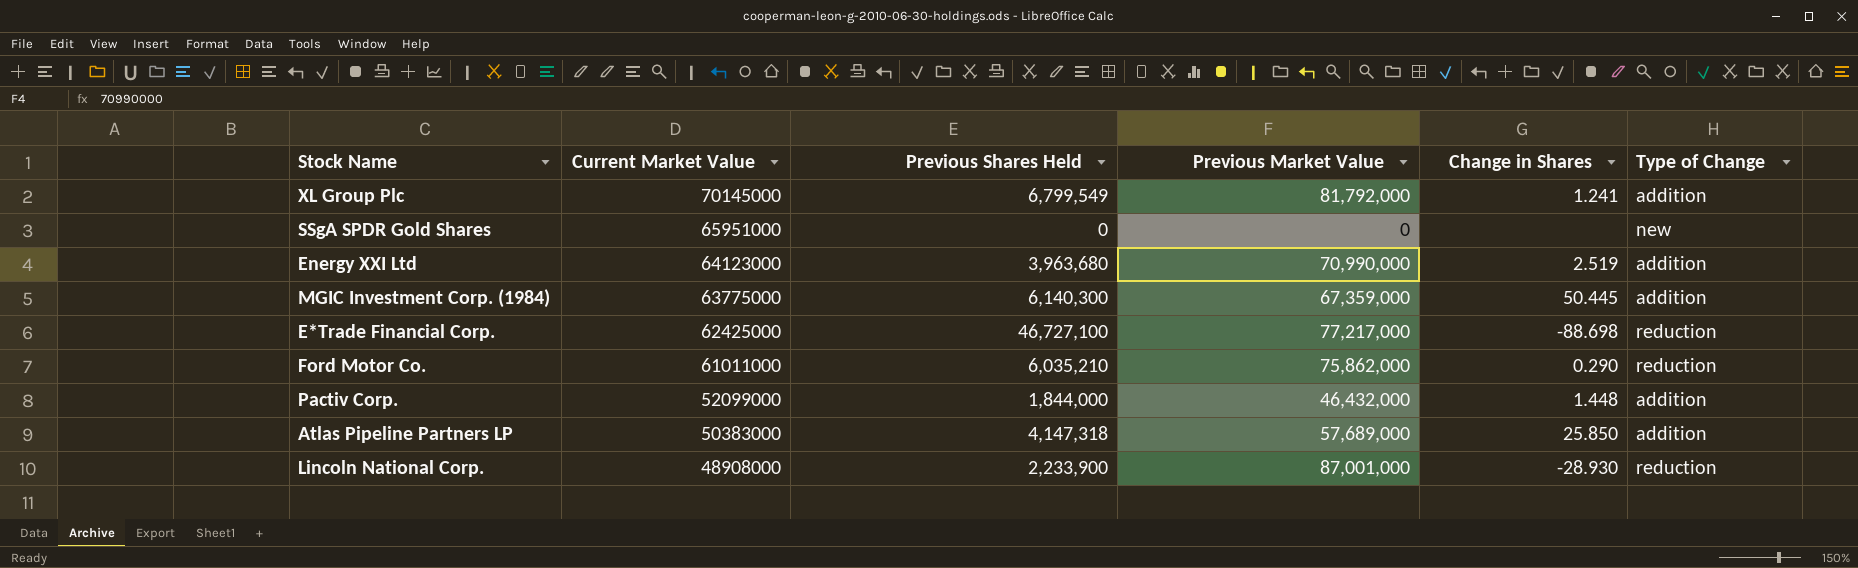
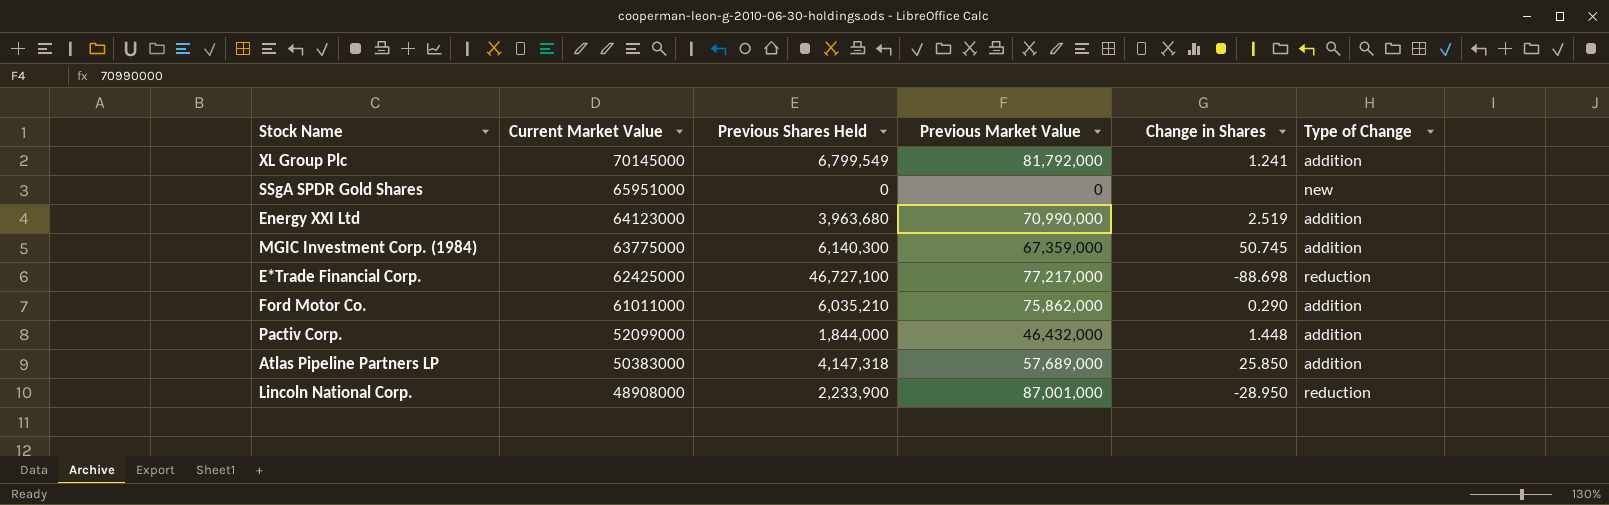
MGIC Investment Corp. (1984) | Change in Shares: 50.445 -> 50.745
Ford Motor Co. | Type of Change: reduction -> addition
Lincoln National Corp. | Change in Shares: -28.930 -> -28.950

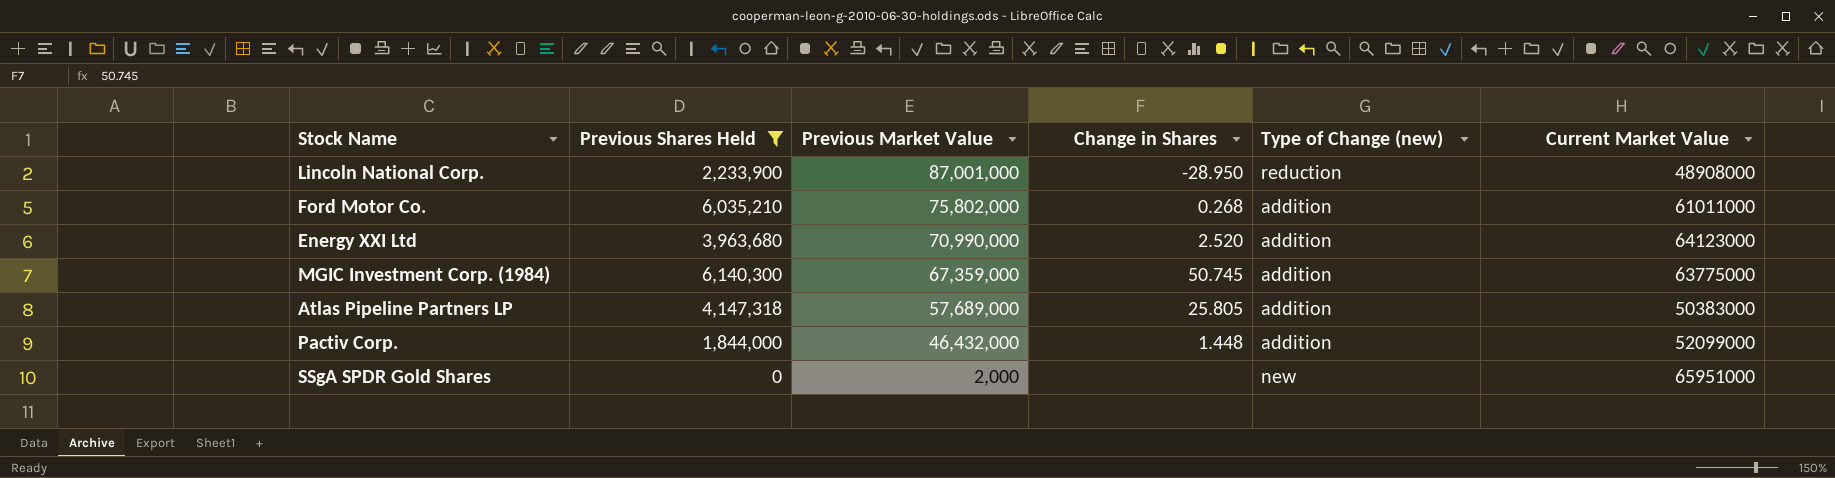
filter: none -> Previous Shares Held <= 6,140,300
row order: Current Market Value descending -> Previous Market Value descending
column name: Type of Change -> Type of Change (new)
column Current Market Value | position: 2 -> 6
Ford Motor Co. | Previous Market Value: 75,862,000 -> 75,802,000
Ford Motor Co. | Change in Shares: 0.290 -> 0.268
Energy XXI Ltd | Change in Shares: 2.519 -> 2.520
Atlas Pipeline Partners LP | Change in Shares: 25.850 -> 25.805
SSgA SPDR Gold Shares | Previous Market Value: 0 -> 2,000

